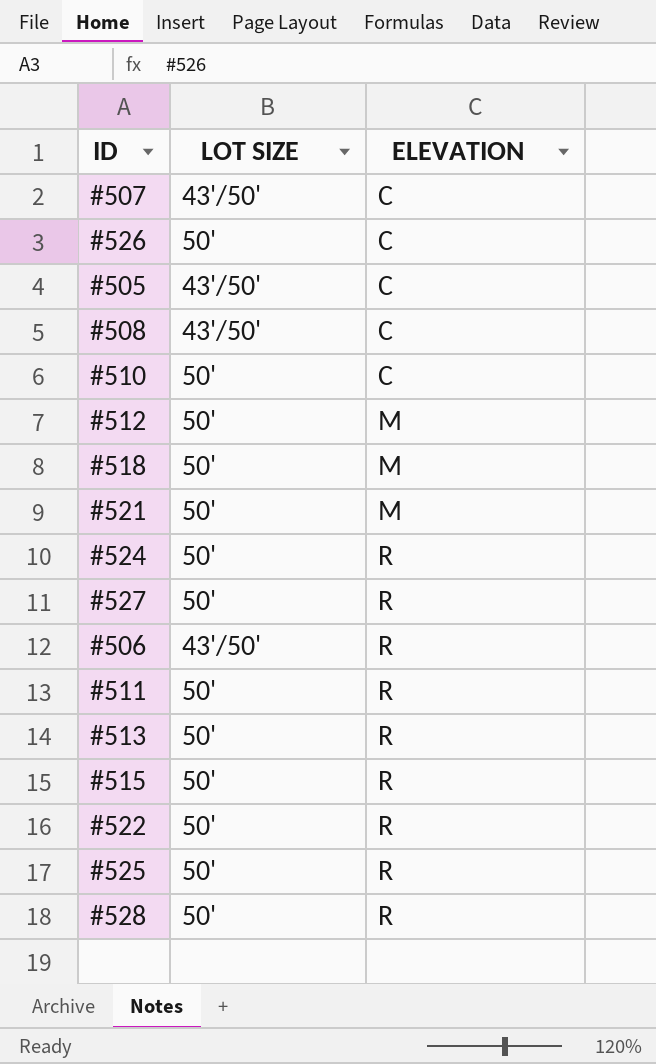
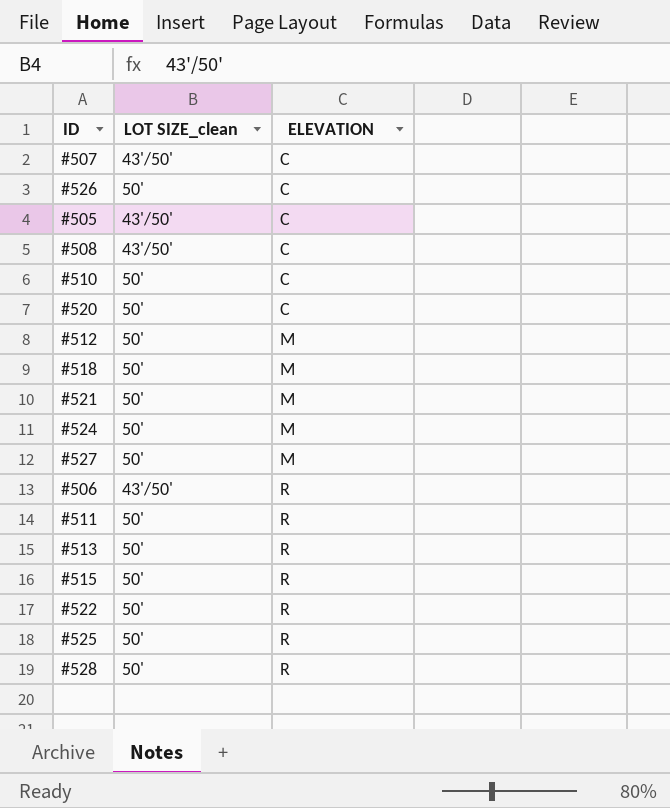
column name: LOT SIZE -> LOT SIZE_clean
row #520: none -> 50' | C
#524 | ELEVATION: R -> M
#527 | ELEVATION: R -> M

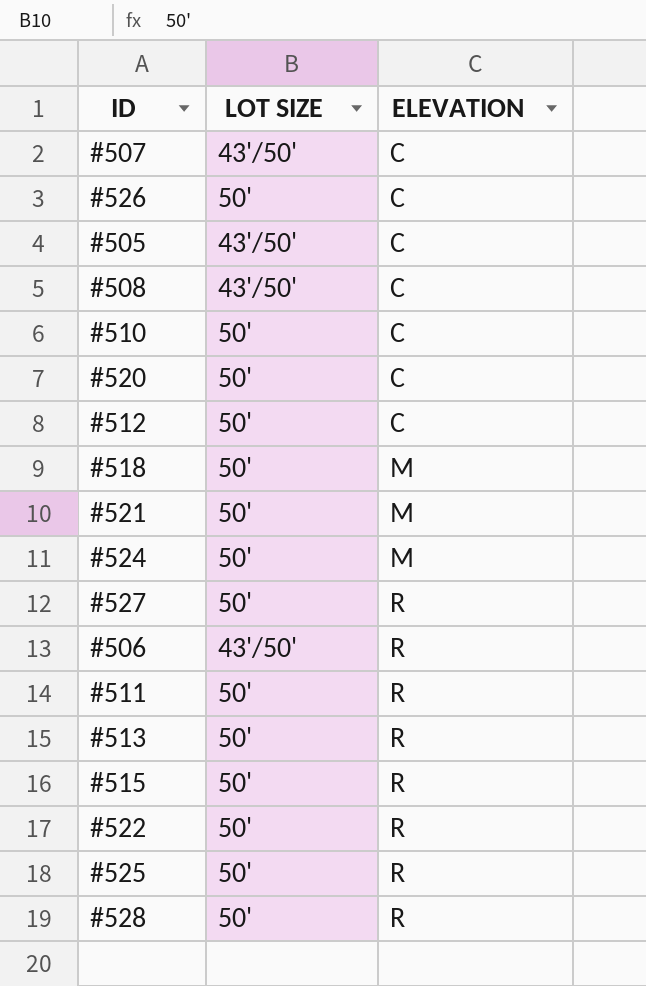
column name: LOT SIZE_clean -> LOT SIZE
#512 | ELEVATION: M -> C
#527 | ELEVATION: M -> R

